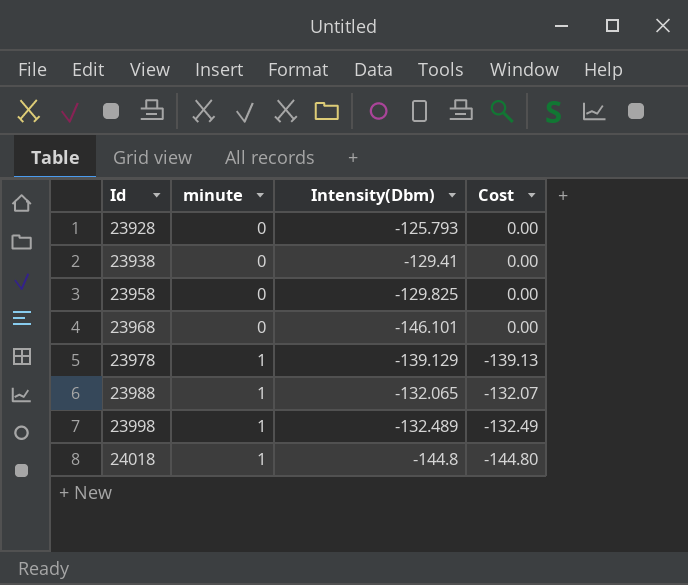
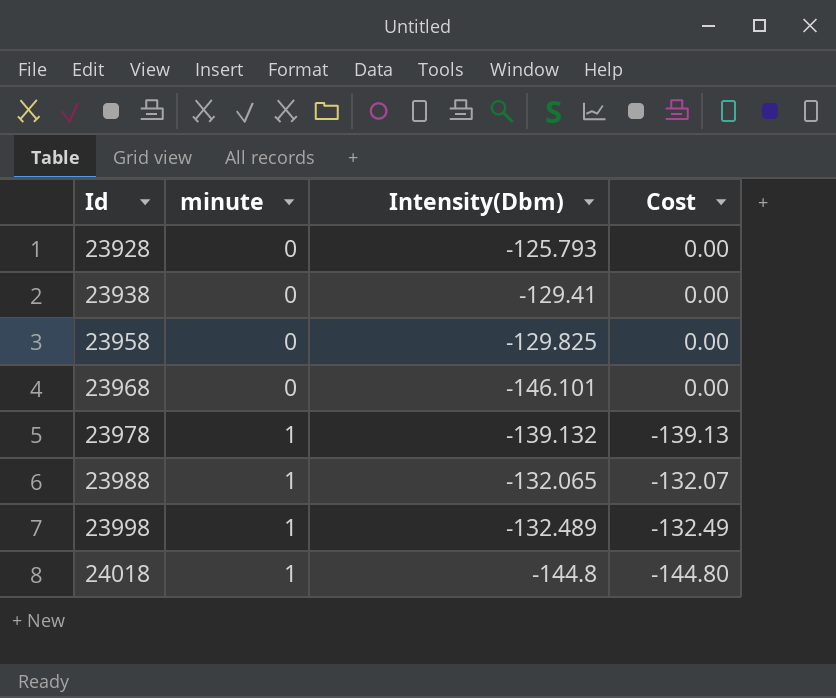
23978 | Intensity(Dbm): -139.129 -> -139.132

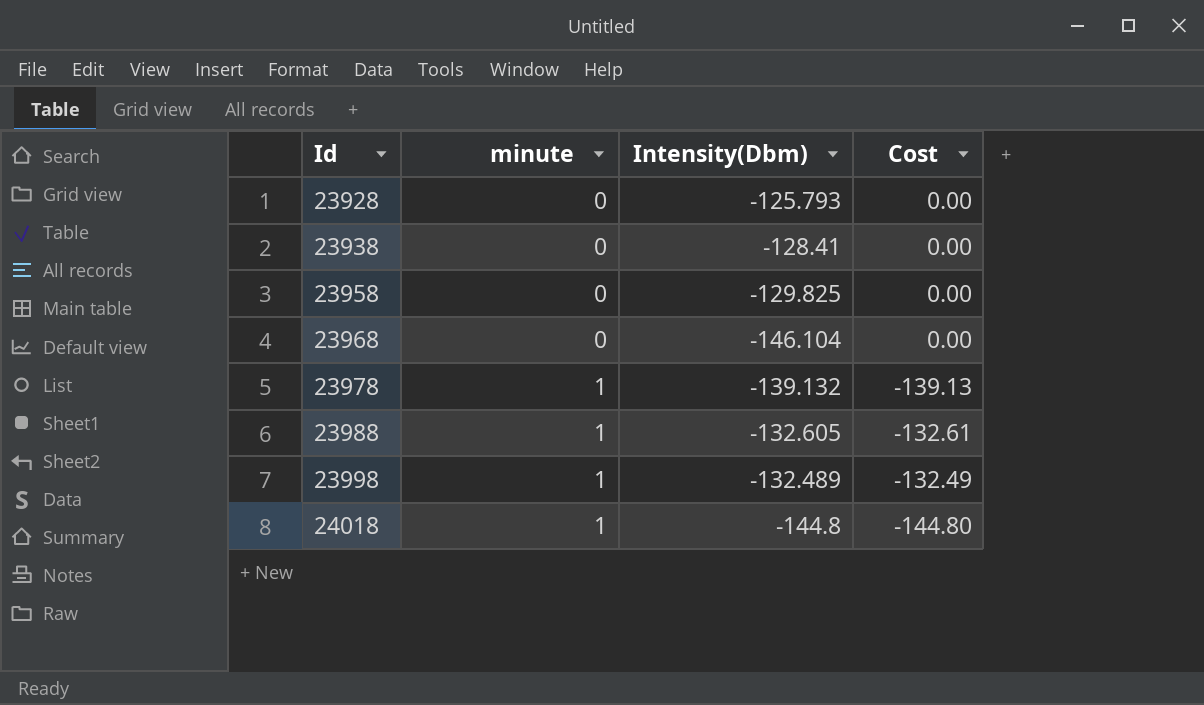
23938 | Intensity(Dbm): -129.41 -> -128.41
23968 | Intensity(Dbm): -146.101 -> -146.104
23988 | Intensity(Dbm): -132.065 -> -132.605
23988 | Cost: -132.07 -> -132.61

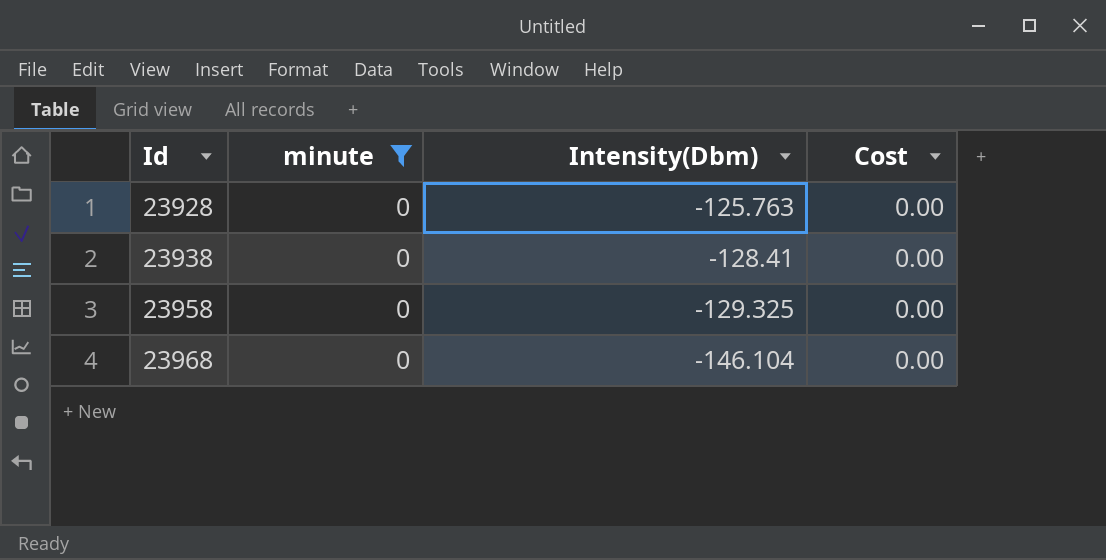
filter: none -> minute = 0
23928 | Intensity(Dbm): -125.793 -> -125.763
23958 | Intensity(Dbm): -129.825 -> -129.325

